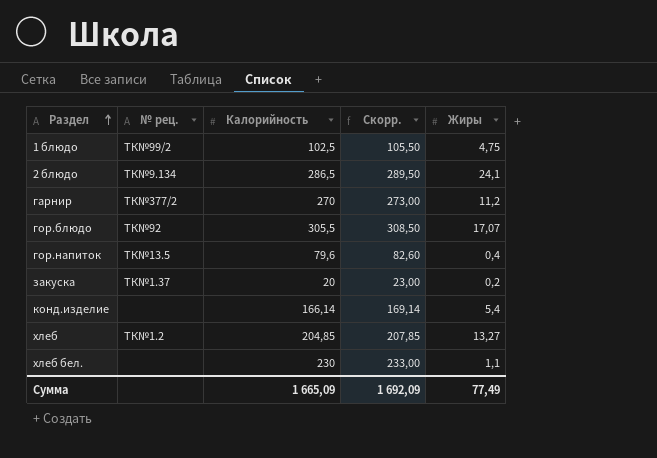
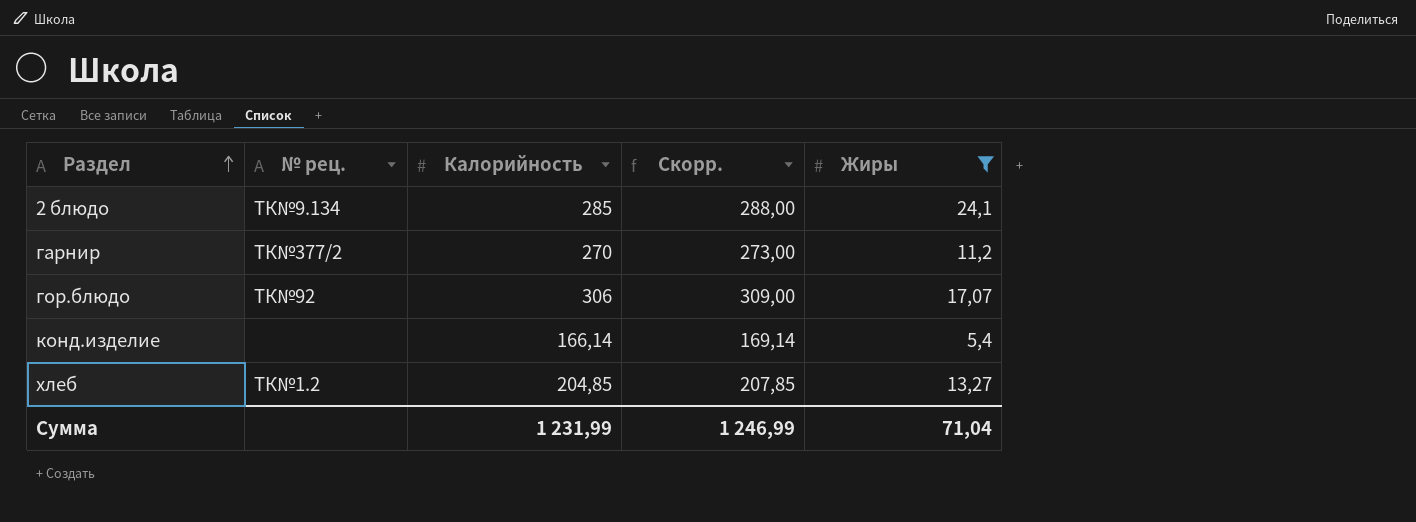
filter: none -> Жиры >= 5,4
2 блюдо | Калорийность: 286,5 -> 285
2 блюдо | Скорр.: 289,50 -> 288,00
гор.блюдо | Калорийность: 305,5 -> 306
гор.блюдо | Скорр.: 308,50 -> 309,00
Сумма | Калорийность: 1 665,09 -> 1 231,99
Сумма | Скорр.: 1 692,09 -> 1 246,99
Сумма | Жиры: 77,49 -> 71,04

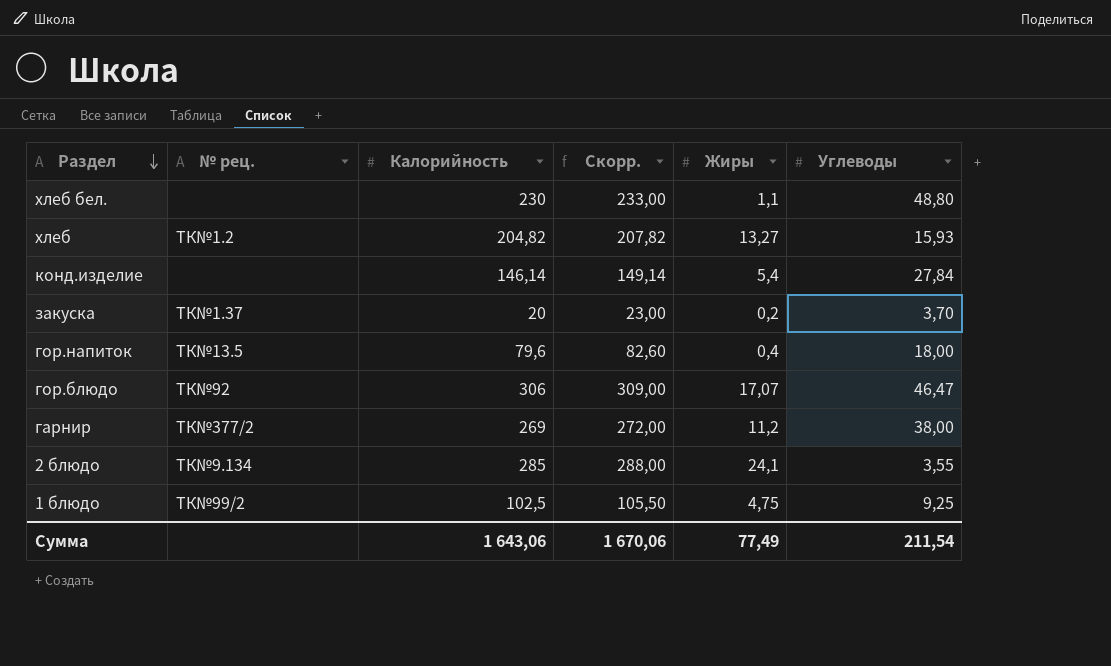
filter: Жиры >= 5,4 -> none
row order: Раздел ascending -> Раздел descending
column Углеводы | position: none -> 6
хлеб | Калорийность: 204,85 -> 204,82
хлеб | Скорр.: 207,85 -> 207,82
конд.изделие | Калорийность: 166,14 -> 146,14
конд.изделие | Скорр.: 169,14 -> 149,14
гарнир | Калорийность: 270 -> 269
гарнир | Скорр.: 273,00 -> 272,00
Сумма | Калорийность: 1 231,99 -> 1 643,06
Сумма | Скорр.: 1 246,99 -> 1 670,06
Сумма | Жиры: 71,04 -> 77,49

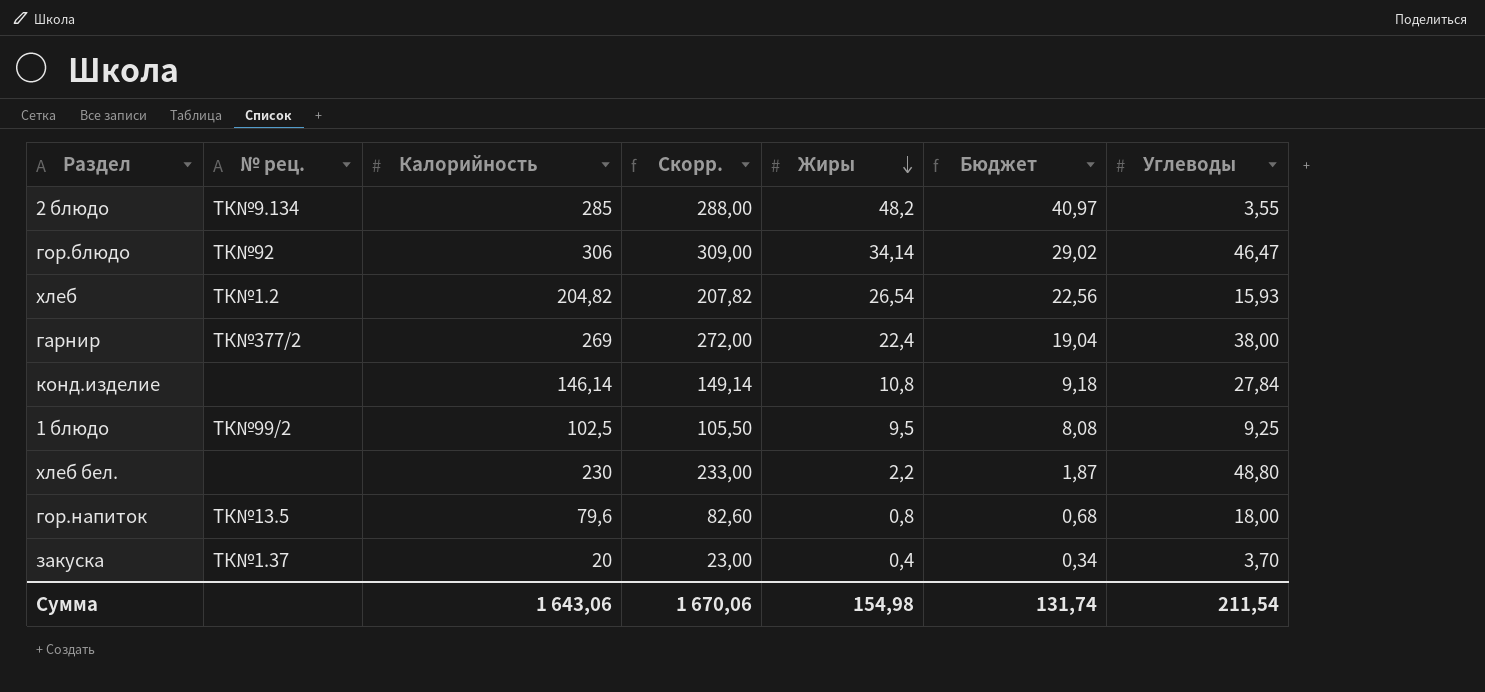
row order: Раздел descending -> Жиры descending
column Бюджет | formula: none -> [Жиры] * 0,85
2 блюдо | Жиры: 24,1 -> 48,2
гор.блюдо | Жиры: 17,07 -> 34,14
хлеб | Жиры: 13,27 -> 26,54
гарнир | Жиры: 11,2 -> 22,4
конд.изделие | Жиры: 5,4 -> 10,8
1 блюдо | Жиры: 4,75 -> 9,5
хлеб бел. | Жиры: 1,1 -> 2,2
гор.напиток | Жиры: 0,4 -> 0,8
закуска | Жиры: 0,2 -> 0,4
Сумма | Жиры: 77,49 -> 154,98

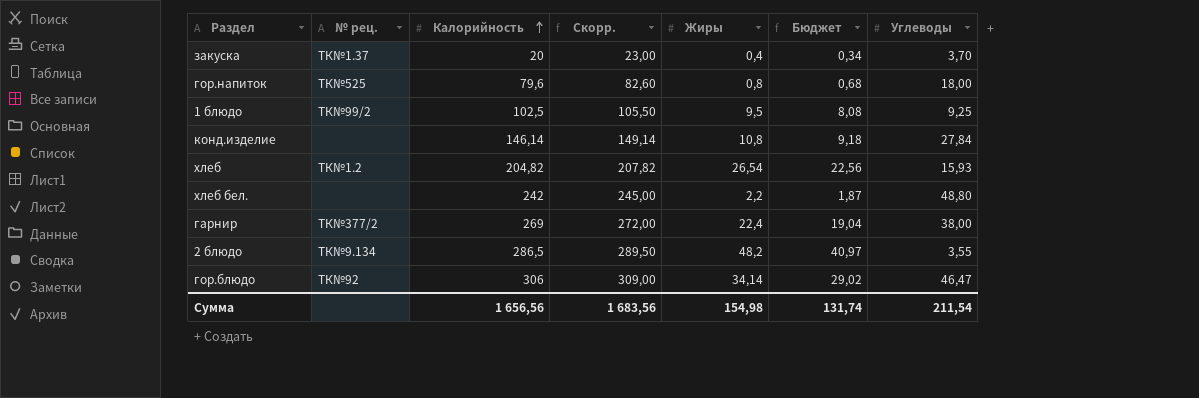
row order: Жиры descending -> Калорийность ascending
гор.напиток | № рец.: ТК№13.5 -> ТК№525
хлеб бел. | Калорийность: 230 -> 242
хлеб бел. | Скорр.: 233,00 -> 245,00
2 блюдо | Калорийность: 285 -> 286,5
2 блюдо | Скорр.: 288,00 -> 289,50
Сумма | Калорийность: 1 643,06 -> 1 656,56
Сумма | Скорр.: 1 670,06 -> 1 683,56

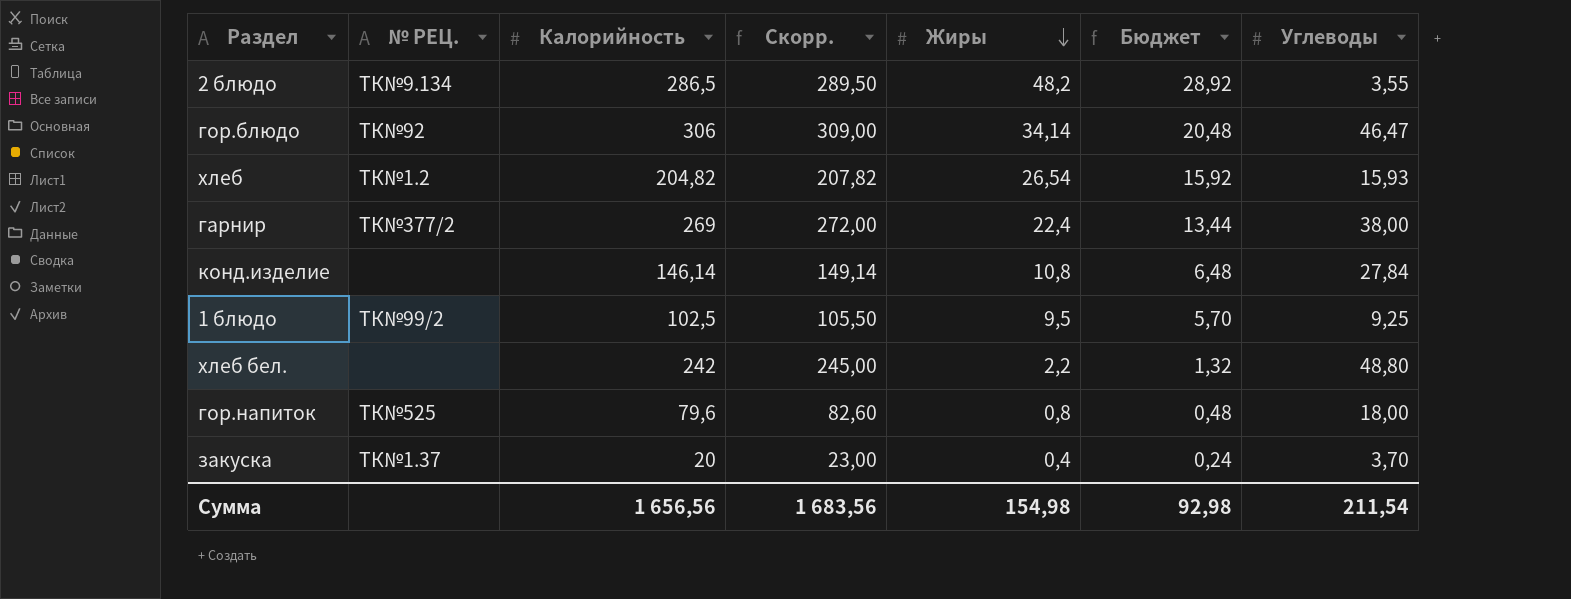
row order: Калорийность ascending -> Жиры descending
column name: № рец. -> № РЕЦ.
column Бюджет | formula: [Жиры] * 0,85 -> [Жиры] * 0,6
Сумма | Бюджет: 131,74 -> 92,98

